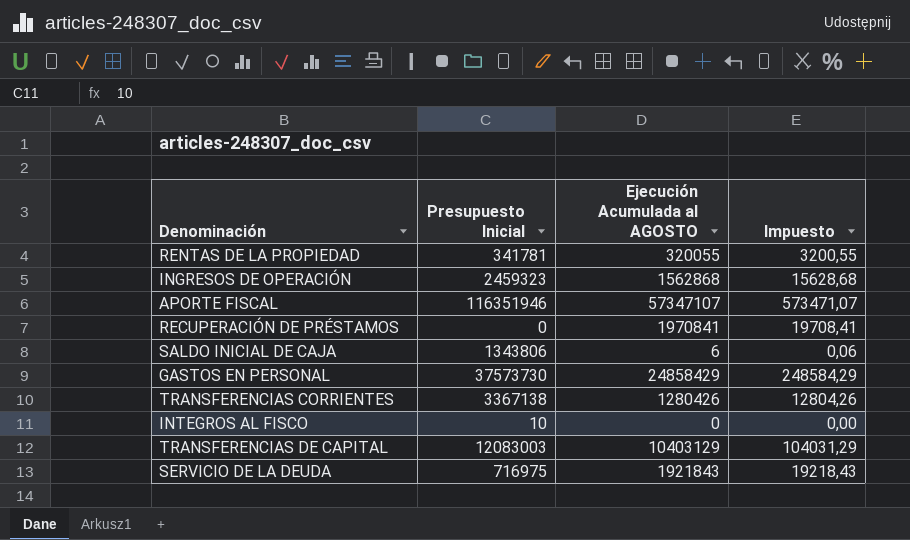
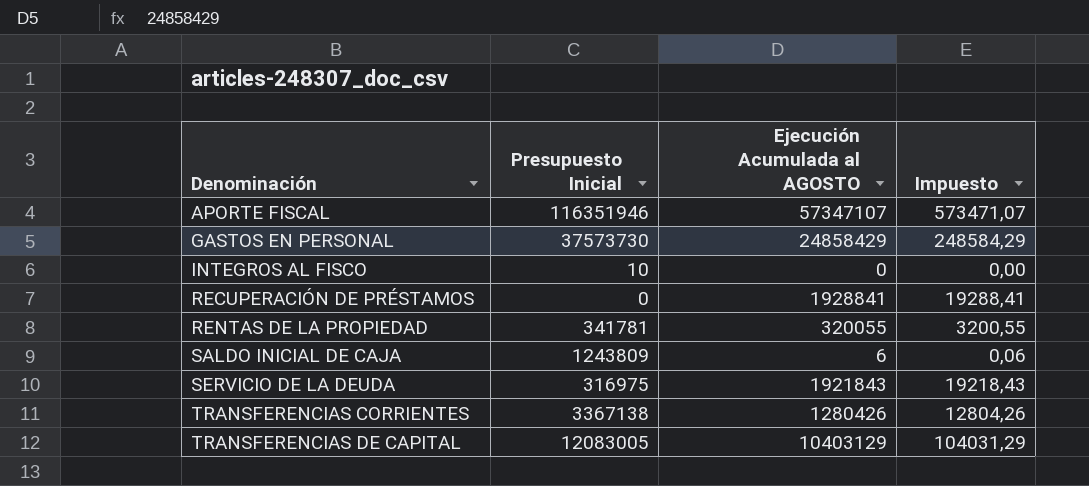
row order: none -> Denominación ascending
row INGRESOS DE OPERACIÓN: 2459323 | 1562868 | 15628,68 -> none
RECUPERACIÓN DE PRÉSTAMOS | Ejecución Acumulada al AGOSTO: 1970841 -> 1928841
RECUPERACIÓN DE PRÉSTAMOS | Impuesto: 19708,41 -> 19288,41
SALDO INICIAL DE CAJA | Presupuesto Inicial: 1343806 -> 1243809
SERVICIO DE LA DEUDA | Presupuesto Inicial: 716975 -> 316975
TRANSFERENCIAS DE CAPITAL | Presupuesto Inicial: 12083003 -> 12083005

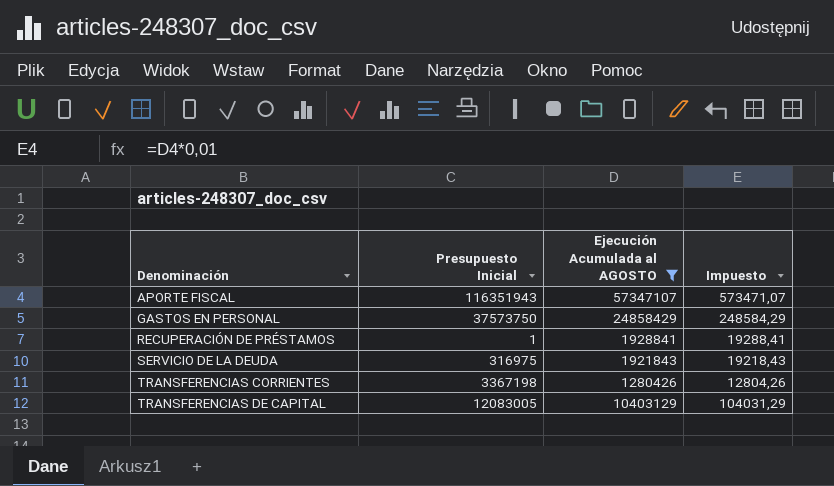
filter: none -> Ejecución Acumulada al AGOSTO >= 1280426
APORTE FISCAL | Presupuesto Inicial: 116351946 -> 116351943
GASTOS EN PERSONAL | Presupuesto Inicial: 37573730 -> 37573750
RECUPERACIÓN DE PRÉSTAMOS | Presupuesto Inicial: 0 -> 1
TRANSFERENCIAS CORRIENTES | Presupuesto Inicial: 3367138 -> 3367198

